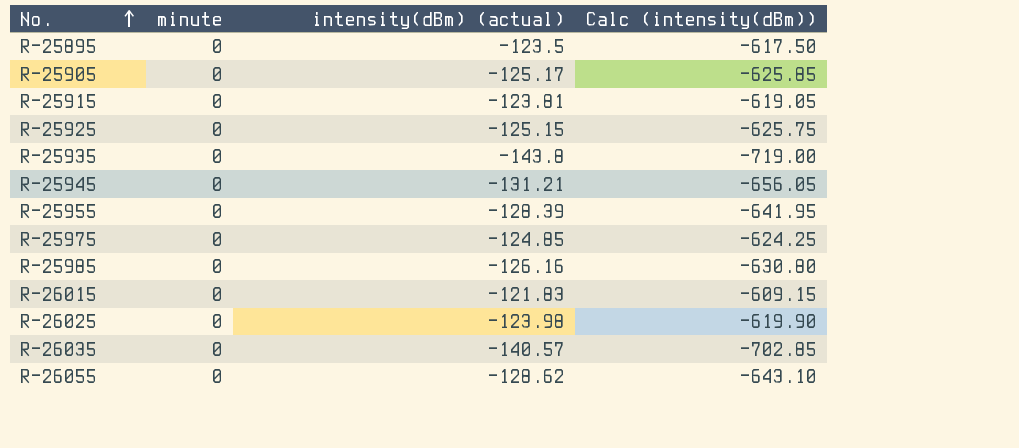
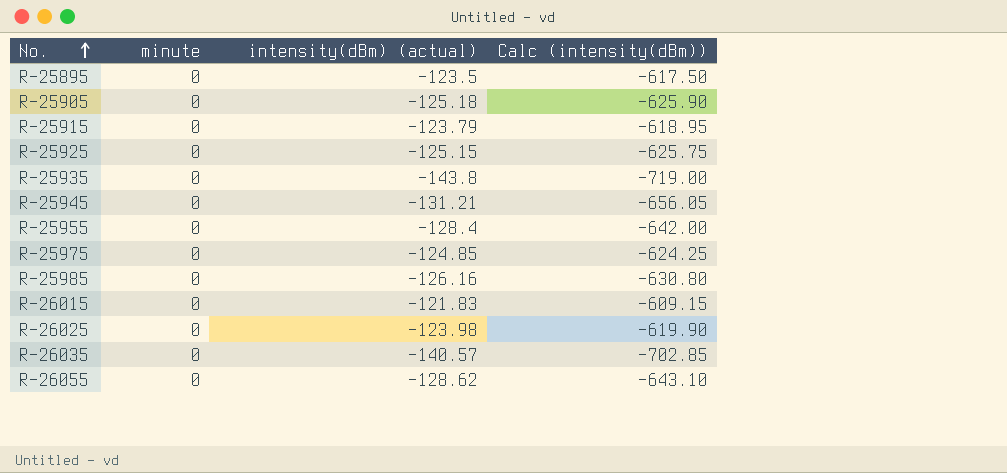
R-25905 | intensity(dBm) (actual): -125.17 -> -125.18
R-25905 | Calc (intensity(dBm)): -625.85 -> -625.90
R-25915 | intensity(dBm) (actual): -123.81 -> -123.79
R-25915 | Calc (intensity(dBm)): -619.05 -> -618.95
R-25955 | intensity(dBm) (actual): -128.39 -> -128.4
R-25955 | Calc (intensity(dBm)): -641.95 -> -642.00

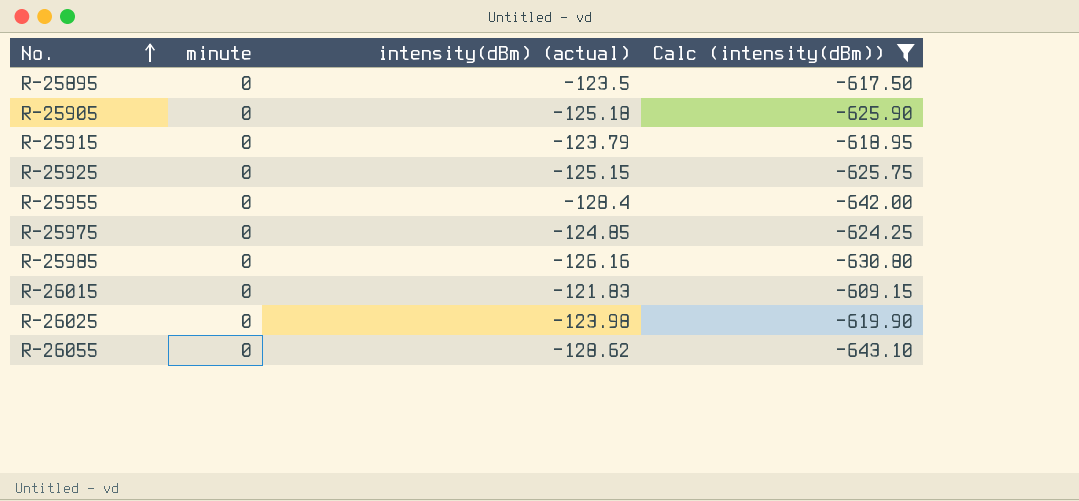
filter: none -> Calc (intensity(dBm)) >= -643.10

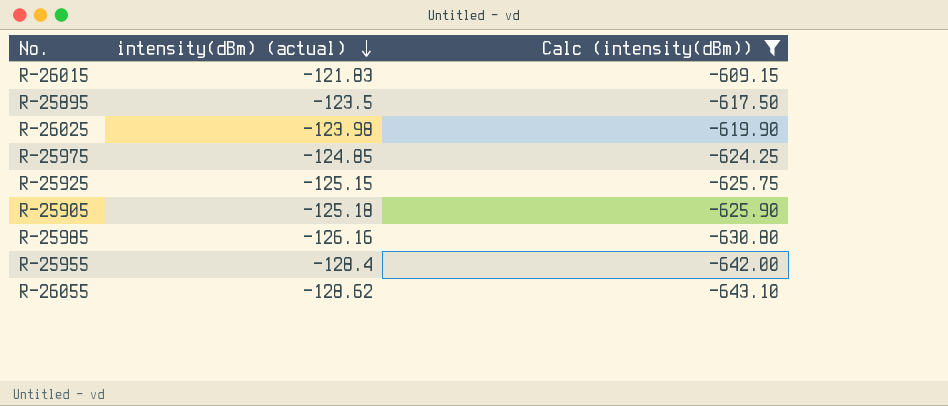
row order: No. ascending -> intensity(dBm) (actual) descending
column minute | position: 2 -> none
row R-25915: 0 | -123.79 | -618.95 -> none

